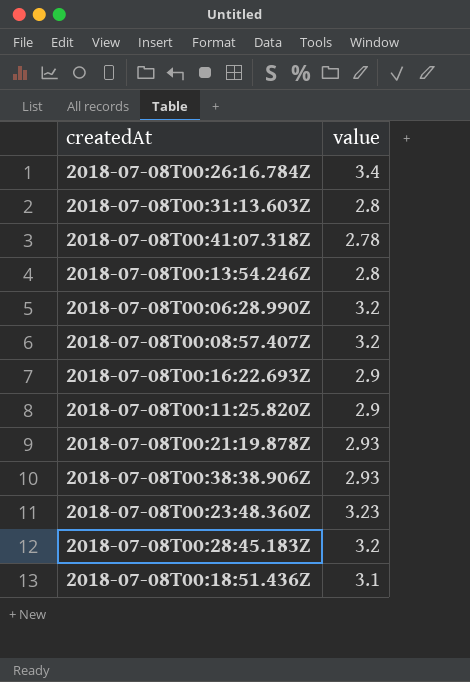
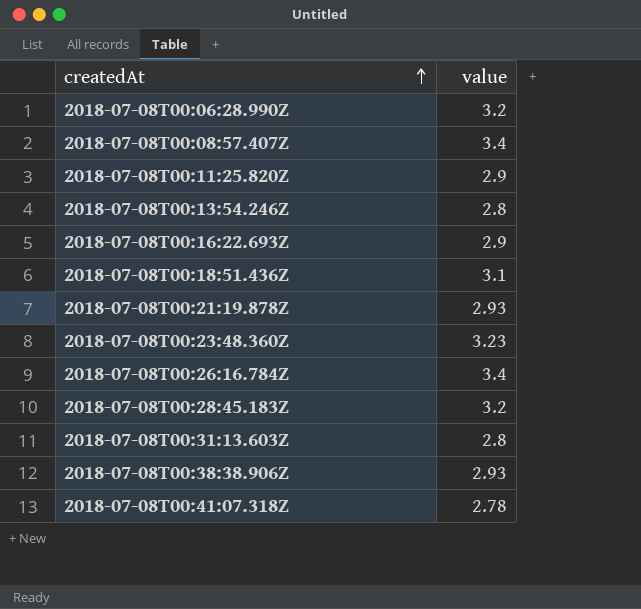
row order: none -> createdAt ascending
2018-07-08T00:08:57.407Z | value: 3.2 -> 3.4

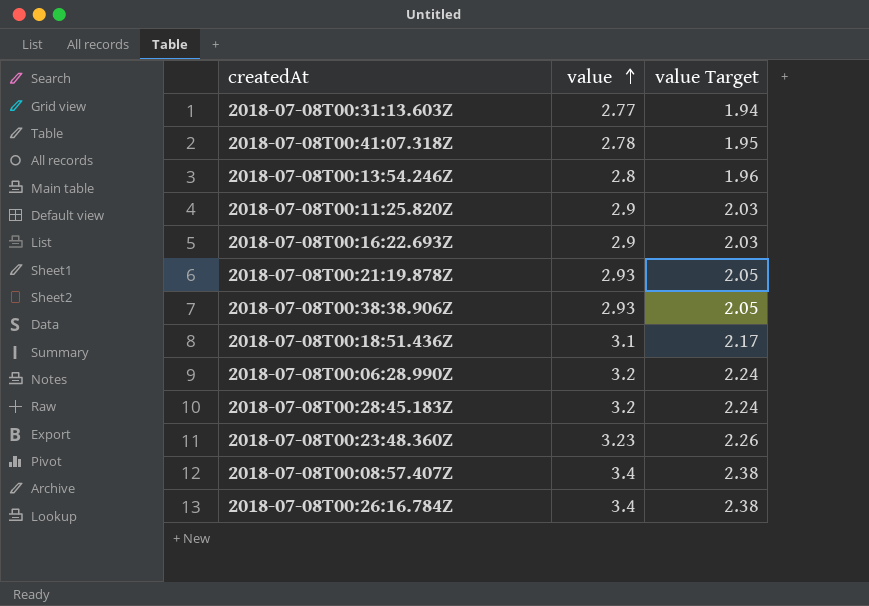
row order: createdAt ascending -> value ascending
column value Target | formula: none -> [value] * 0.7
2018-07-08T00:31:13.603Z | value: 2.8 -> 2.77

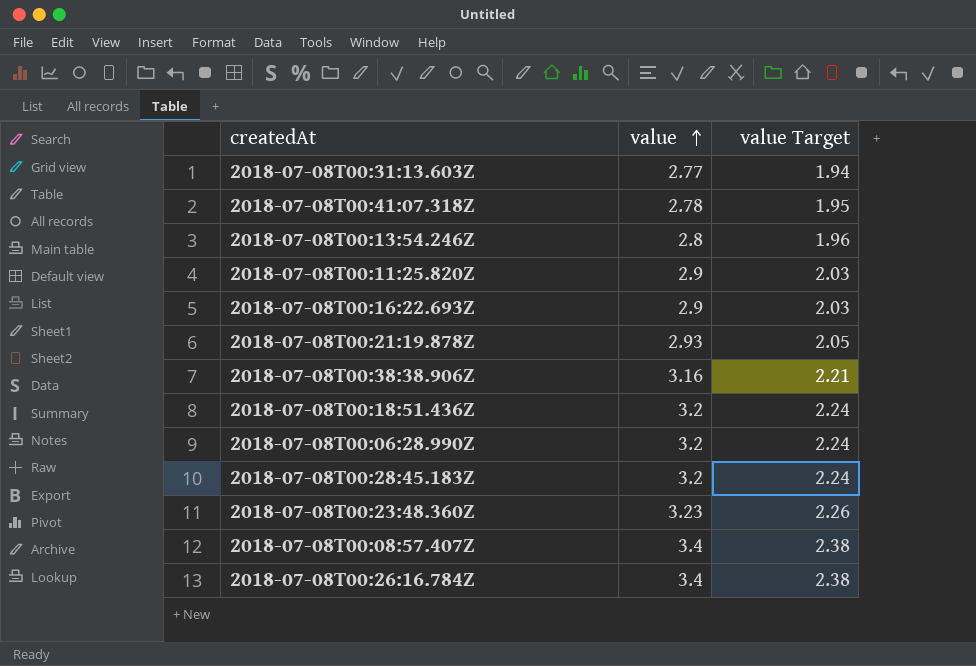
2018-07-08T00:38:38.906Z | value: 2.93 -> 3.16
2018-07-08T00:38:38.906Z | value Target: 2.05 -> 2.21
2018-07-08T00:18:51.436Z | value: 3.1 -> 3.2
2018-07-08T00:18:51.436Z | value Target: 2.17 -> 2.24

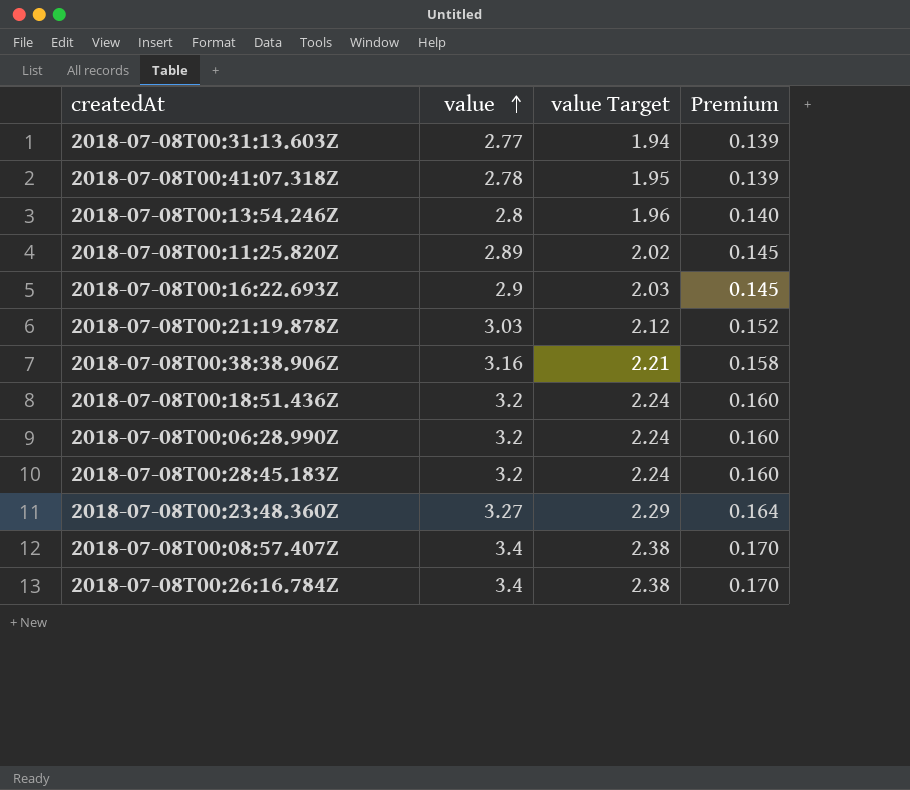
column Premium | formula: none -> [value] * 0.05
2018-07-08T00:11:25.820Z | value: 2.9 -> 2.89
2018-07-08T00:11:25.820Z | value Target: 2.03 -> 2.02
2018-07-08T00:21:19.878Z | value: 2.93 -> 3.03
2018-07-08T00:21:19.878Z | value Target: 2.05 -> 2.12
2018-07-08T00:23:48.360Z | value: 3.23 -> 3.27
2018-07-08T00:23:48.360Z | value Target: 2.26 -> 2.29

